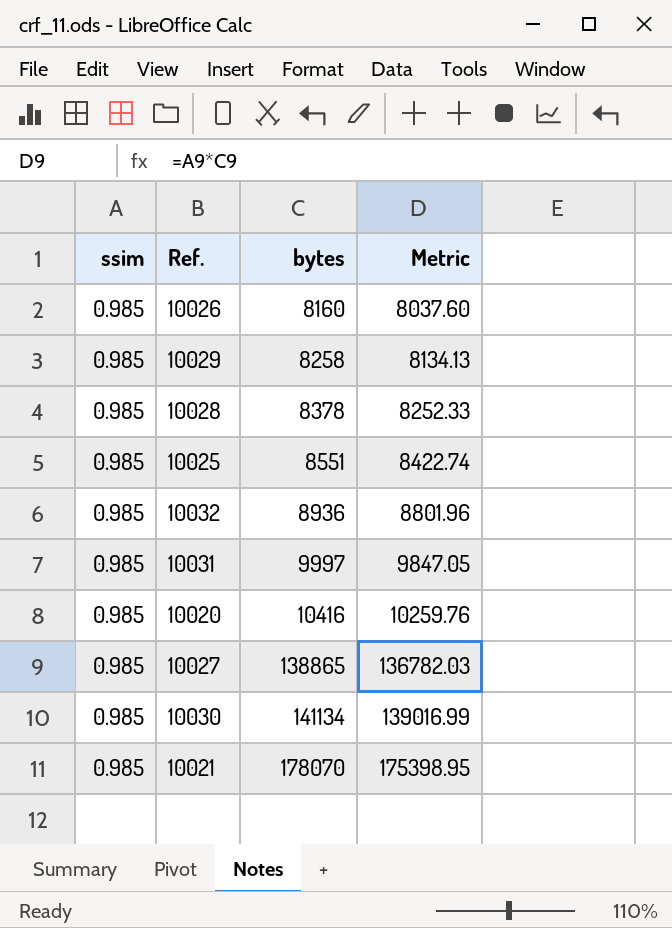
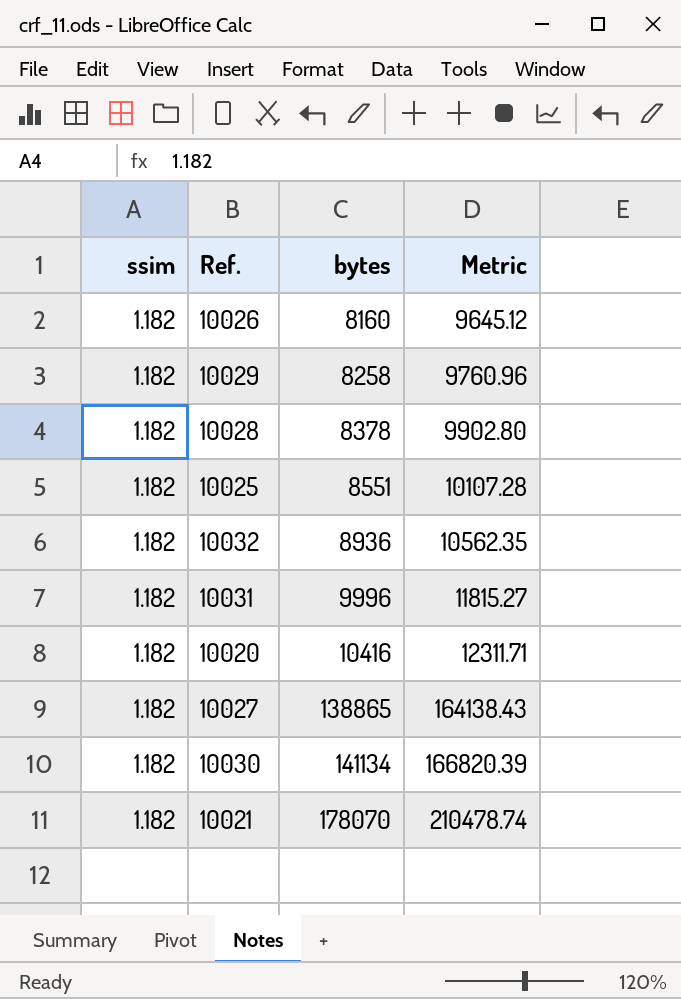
10026 | ssim: 0.985 -> 1.182
10026 | Metric: 8037.60 -> 9645.12
10029 | ssim: 0.985 -> 1.182
10029 | Metric: 8134.13 -> 9760.96
10028 | ssim: 0.985 -> 1.182
10028 | Metric: 8252.33 -> 9902.80
10025 | ssim: 0.985 -> 1.182
10025 | Metric: 8422.74 -> 10107.28
10032 | ssim: 0.985 -> 1.182
10032 | Metric: 8801.96 -> 10562.35
10031 | ssim: 0.985 -> 1.182
10031 | bytes: 9997 -> 9996
10031 | Metric: 9847.05 -> 11815.27
10020 | ssim: 0.985 -> 1.182
10020 | Metric: 10259.76 -> 12311.71
10027 | ssim: 0.985 -> 1.182
10027 | Metric: 136782.03 -> 164138.43
10030 | ssim: 0.985 -> 1.182
10030 | Metric: 139016.99 -> 166820.39
10021 | ssim: 0.985 -> 1.182
10021 | Metric: 175398.95 -> 210478.74

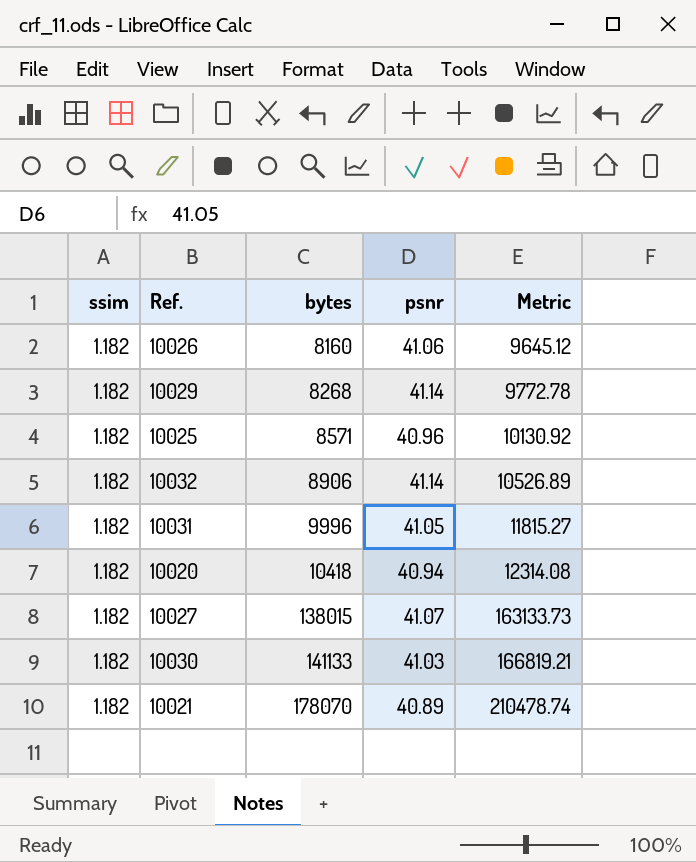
column psnr | position: none -> 4
row 10028: 1.182 | 8378 | 9902.80 -> none
10029 | bytes: 8258 -> 8268
10029 | Metric: 9760.96 -> 9772.78
10025 | bytes: 8551 -> 8571
10025 | Metric: 10107.28 -> 10130.92
10032 | bytes: 8936 -> 8906
10032 | Metric: 10562.35 -> 10526.89
10020 | bytes: 10416 -> 10418
10020 | Metric: 12311.71 -> 12314.08
10027 | bytes: 138865 -> 138015
10027 | Metric: 164138.43 -> 163133.73
10030 | bytes: 141134 -> 141133
10030 | Metric: 166820.39 -> 166819.21

